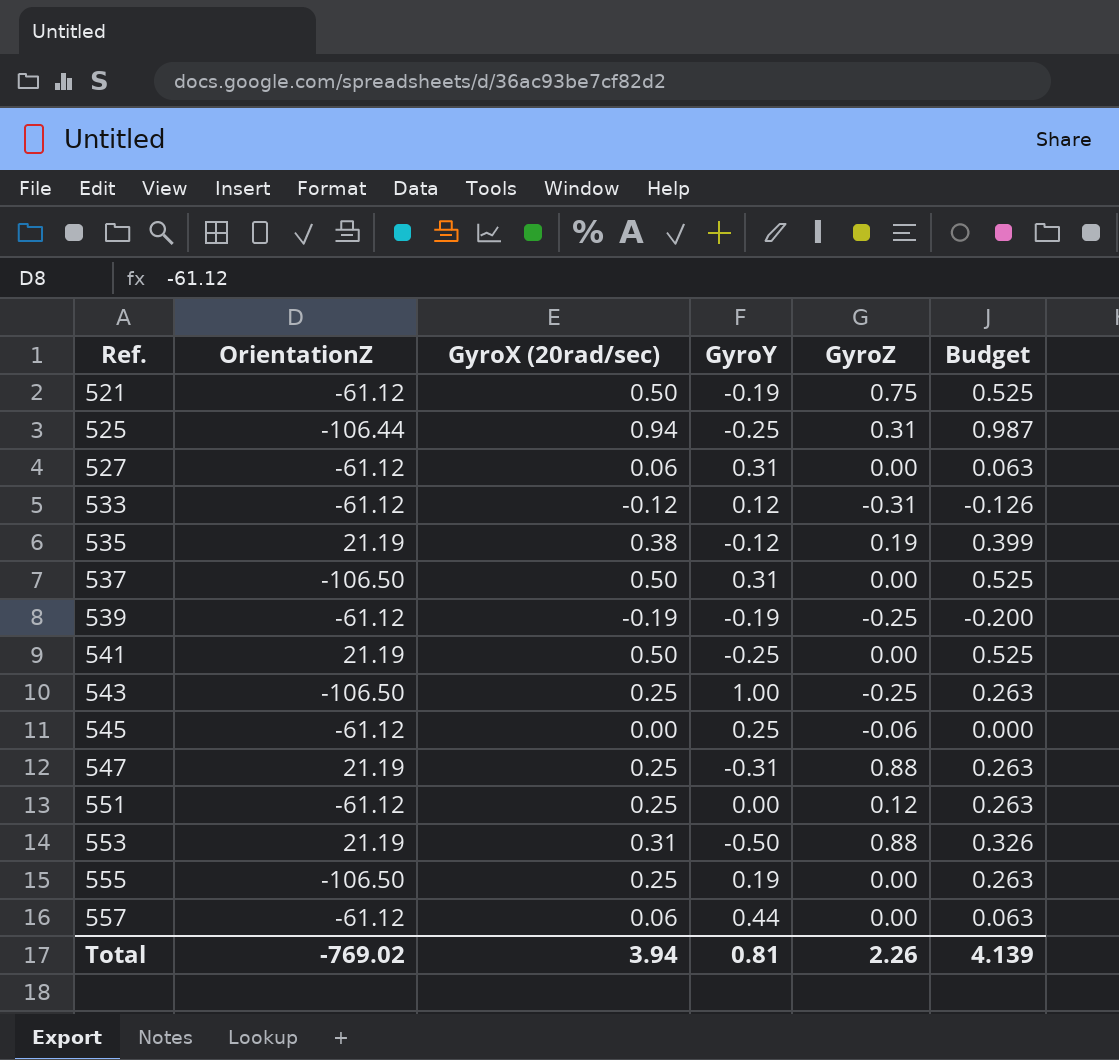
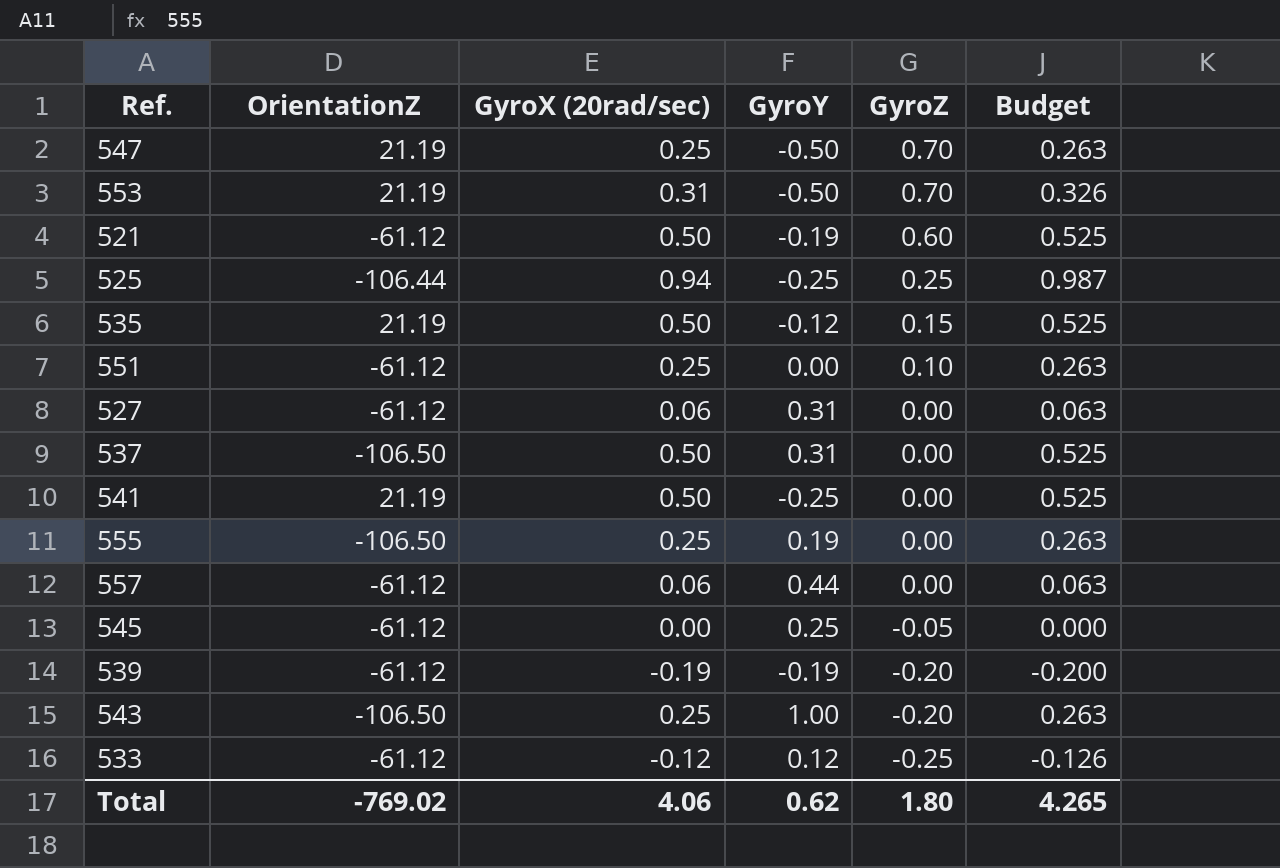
row order: Ref. ascending -> GyroZ descending
547 | GyroY: -0.31 -> -0.50
547 | GyroZ: 0.88 -> 0.70
553 | GyroZ: 0.88 -> 0.70
521 | GyroZ: 0.75 -> 0.60
525 | GyroZ: 0.31 -> 0.25
535 | GyroX (20rad/sec): 0.38 -> 0.50
535 | GyroZ: 0.19 -> 0.15
535 | Budget: 0.399 -> 0.525
551 | GyroZ: 0.12 -> 0.10
545 | GyroZ: -0.06 -> -0.05
539 | GyroZ: -0.25 -> -0.20
543 | GyroZ: -0.25 -> -0.20
533 | GyroZ: -0.31 -> -0.25
Total | GyroX (20rad/sec): 3.94 -> 4.06
Total | GyroY: 0.81 -> 0.62
Total | GyroZ: 2.26 -> 1.80
Total | Budget: 4.139 -> 4.265

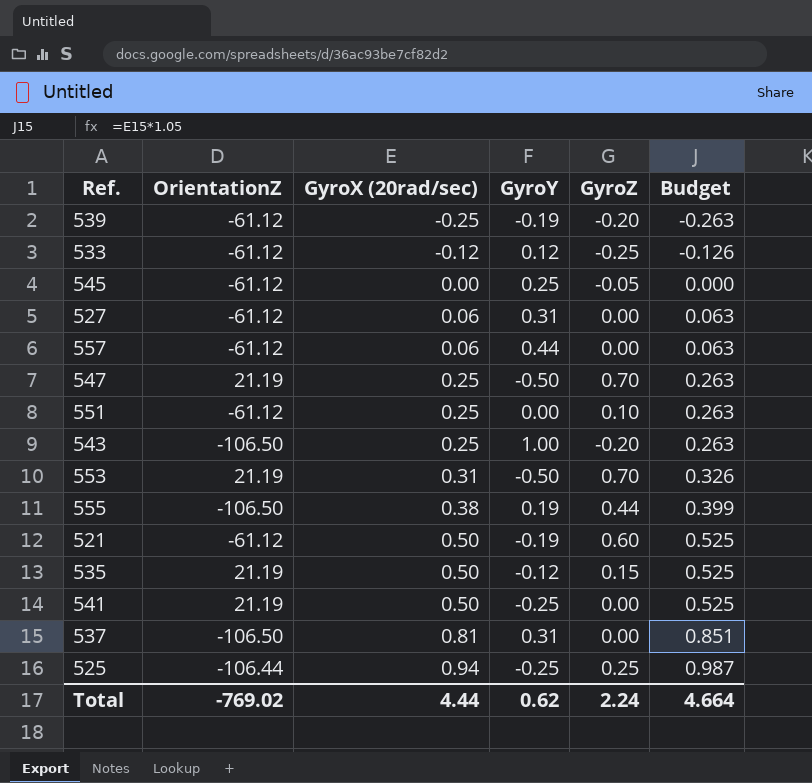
row order: GyroZ descending -> GyroX (20rad/sec) ascending
539 | GyroX (20rad/sec): -0.19 -> -0.25
539 | Budget: -0.200 -> -0.263
555 | GyroX (20rad/sec): 0.25 -> 0.38
555 | GyroZ: 0.00 -> 0.44
555 | Budget: 0.263 -> 0.399
537 | GyroX (20rad/sec): 0.50 -> 0.81
537 | Budget: 0.525 -> 0.851
Total | GyroX (20rad/sec): 4.06 -> 4.44
Total | GyroZ: 1.80 -> 2.24
Total | Budget: 4.265 -> 4.664

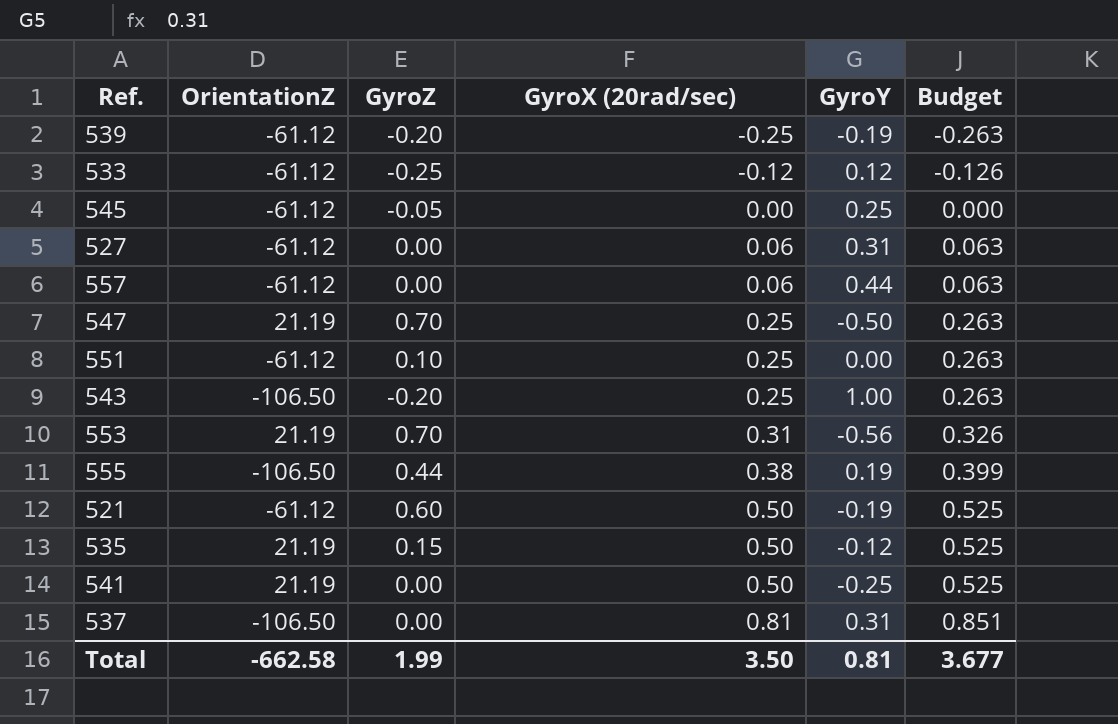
column GyroZ | position: 5 -> 3
row 525: -106.44 | 0.94 | -0.25 | 0.25 | 0.987 -> none
553 | GyroY: -0.50 -> -0.56
Total | OrientationZ: -769.02 -> -662.58
Total | GyroZ: 2.24 -> 1.99
Total | GyroX (20rad/sec): 4.44 -> 3.50
Total | GyroY: 0.62 -> 0.81
Total | Budget: 4.664 -> 3.677

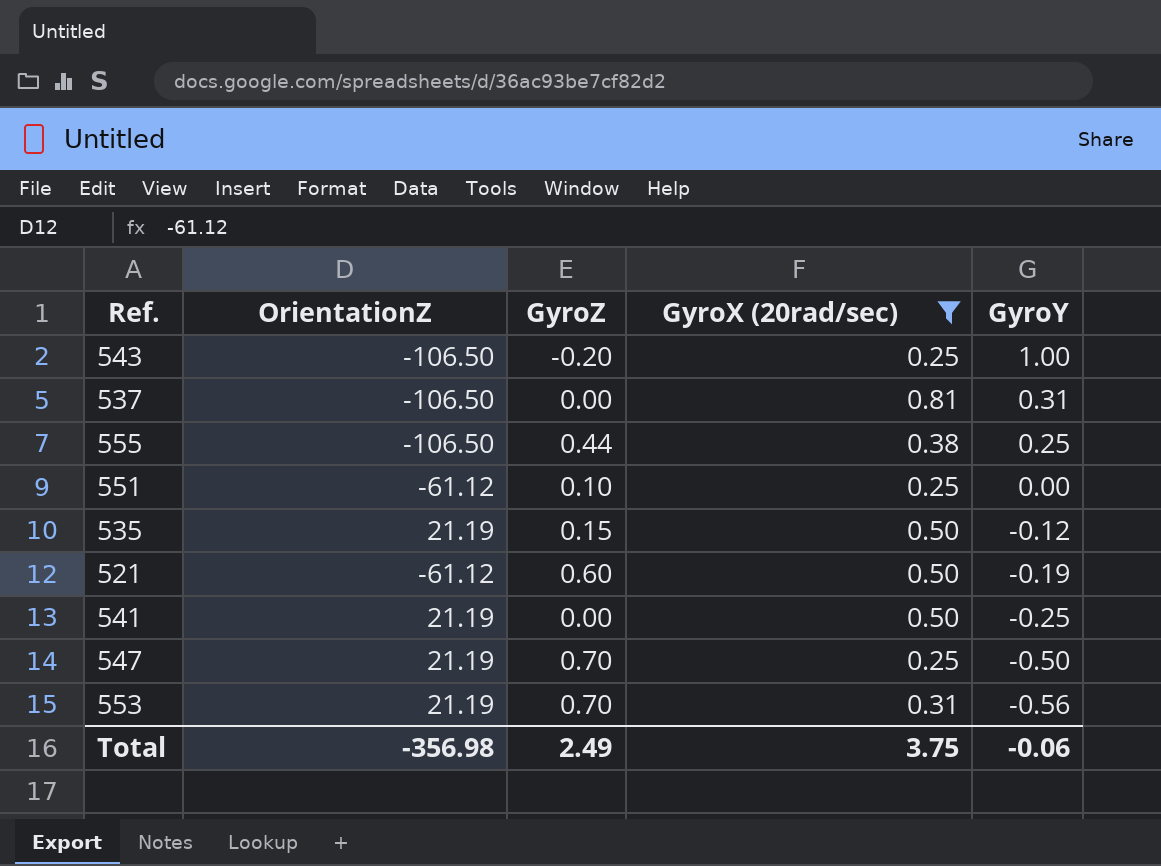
filter: none -> GyroX (20rad/sec) >= 0.25
row order: GyroX (20rad/sec) ascending -> GyroY descending
column Budget | formula: [GyroX (20rad/sec)] * 1.05 -> none
555 | GyroY: 0.19 -> 0.25
Total | OrientationZ: -662.58 -> -356.98
Total | GyroZ: 1.99 -> 2.49
Total | GyroX (20rad/sec): 3.50 -> 3.75
Total | GyroY: 0.81 -> -0.06

